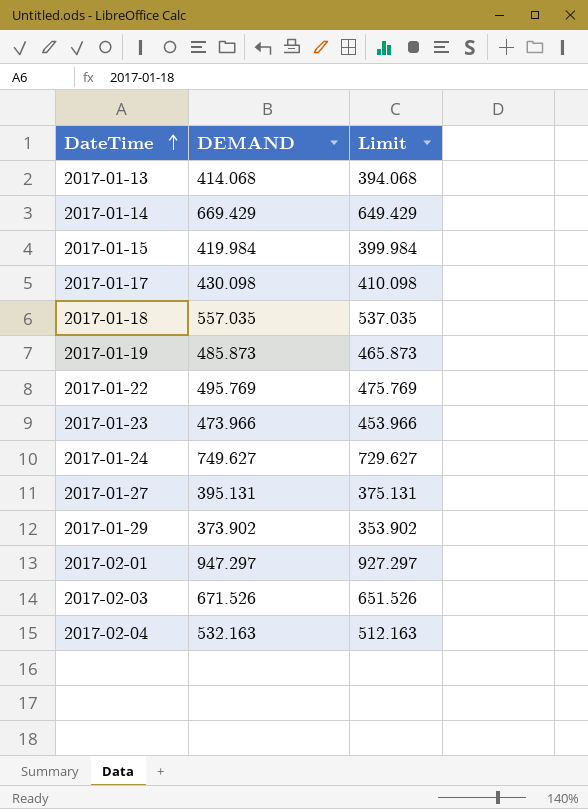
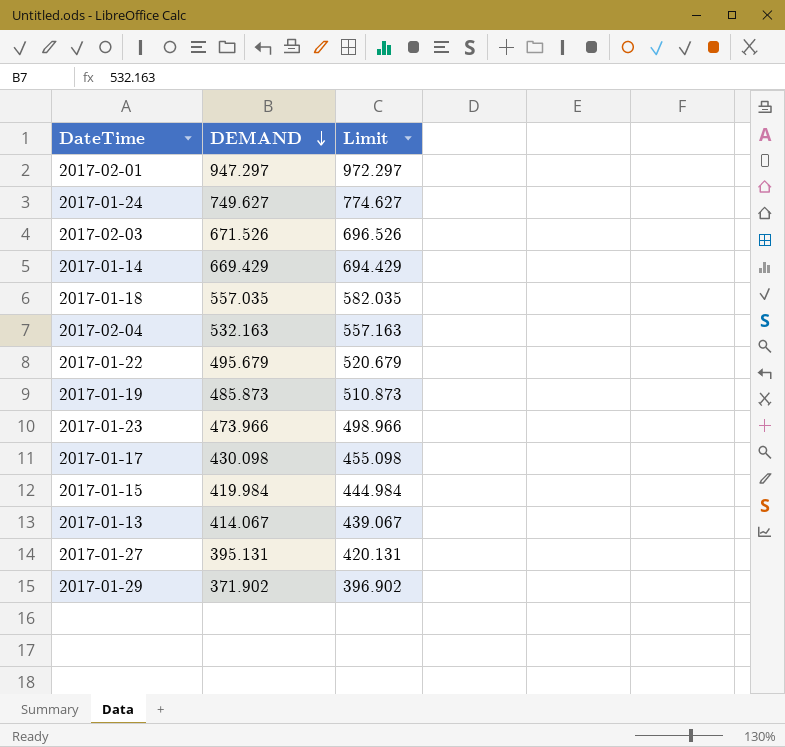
row order: DateTime ascending -> DEMAND descending
column Limit | formula: [DEMAND] - 20 -> [DEMAND] + 25
2017-01-22 | DEMAND: 495.769 -> 495.679
2017-01-13 | DEMAND: 414.068 -> 414.067
2017-01-29 | DEMAND: 373.902 -> 371.902

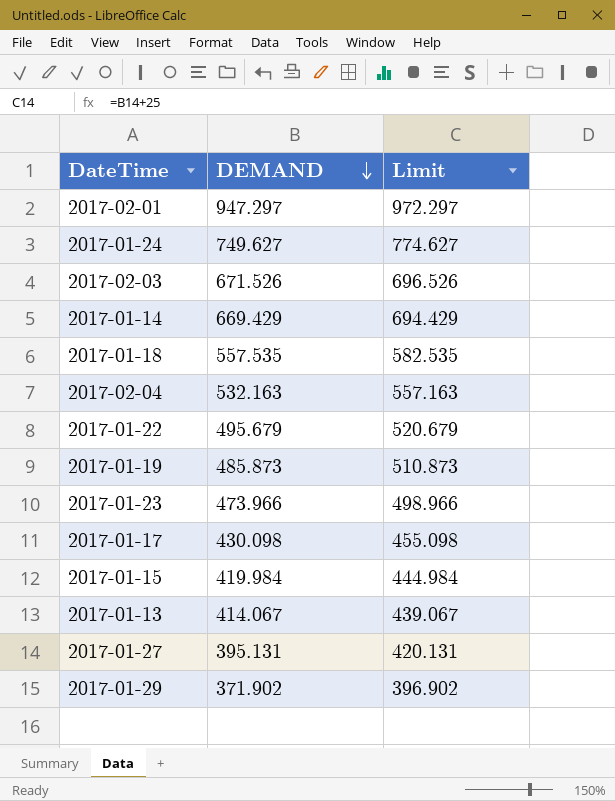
2017-01-18 | DEMAND: 557.035 -> 557.535
2017-01-18 | Limit: 582.035 -> 582.535

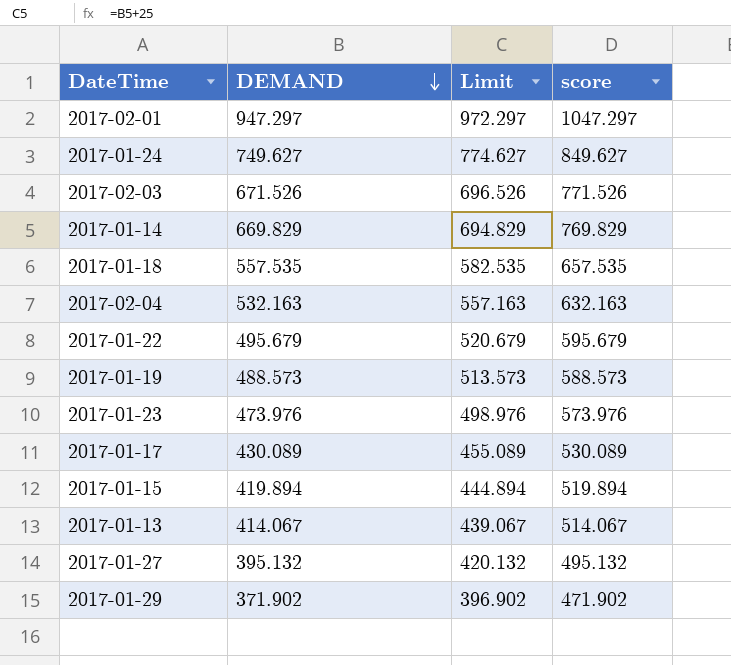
column score | formula: none -> [DEMAND] + 100
2017-01-14 | DEMAND: 669.429 -> 669.829
2017-01-14 | Limit: 694.429 -> 694.829
2017-01-19 | DEMAND: 485.873 -> 488.573
2017-01-19 | Limit: 510.873 -> 513.573
2017-01-23 | DEMAND: 473.966 -> 473.976
2017-01-23 | Limit: 498.966 -> 498.976
2017-01-17 | DEMAND: 430.098 -> 430.089
2017-01-17 | Limit: 455.098 -> 455.089
2017-01-15 | DEMAND: 419.984 -> 419.894
2017-01-15 | Limit: 444.984 -> 444.894
2017-01-27 | DEMAND: 395.131 -> 395.132
2017-01-27 | Limit: 420.131 -> 420.132

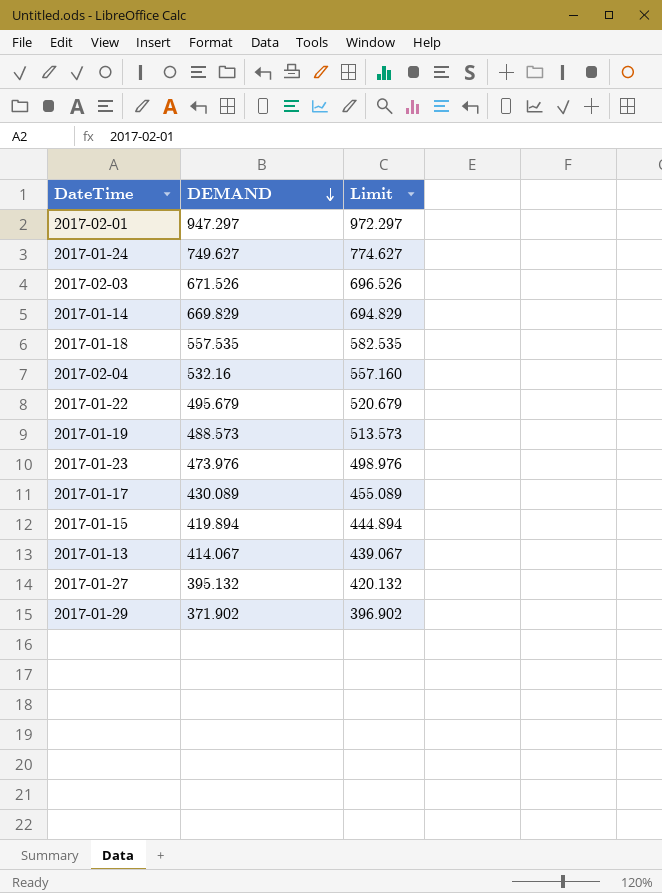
column score | formula: [DEMAND] + 100 -> none
2017-02-04 | DEMAND: 532.163 -> 532.16
2017-02-04 | Limit: 557.163 -> 557.160

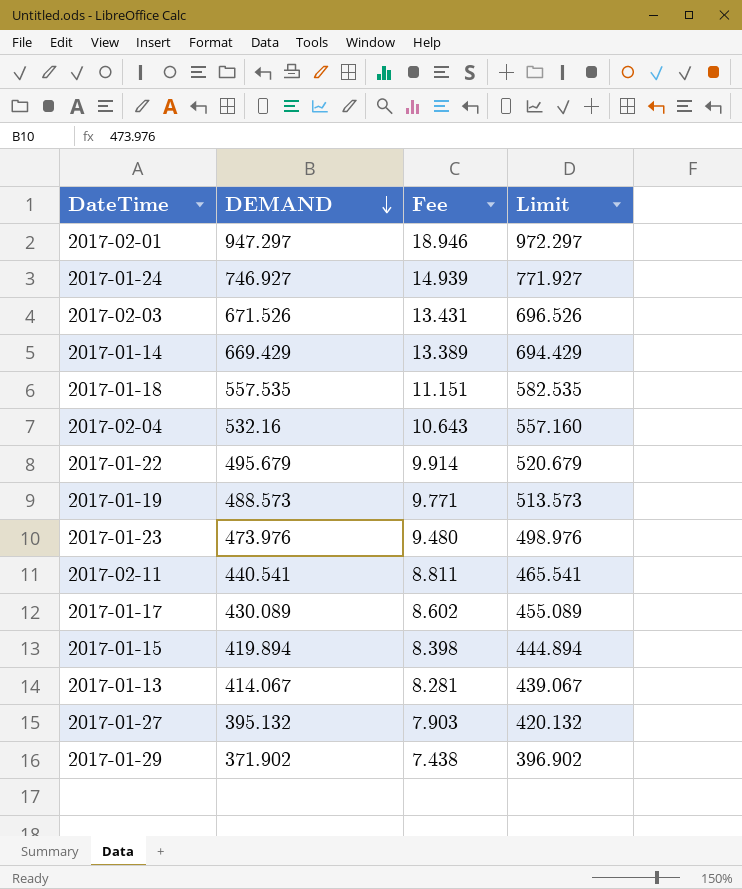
column Fee | formula: none -> [DEMAND] * 0.02
2017-01-24 | DEMAND: 749.627 -> 746.927
2017-01-24 | Limit: 774.627 -> 771.927
2017-01-14 | DEMAND: 669.829 -> 669.429
2017-01-14 | Limit: 694.829 -> 694.429
row 2017-02-11: none -> 440.541 | 8.811 | 465.541

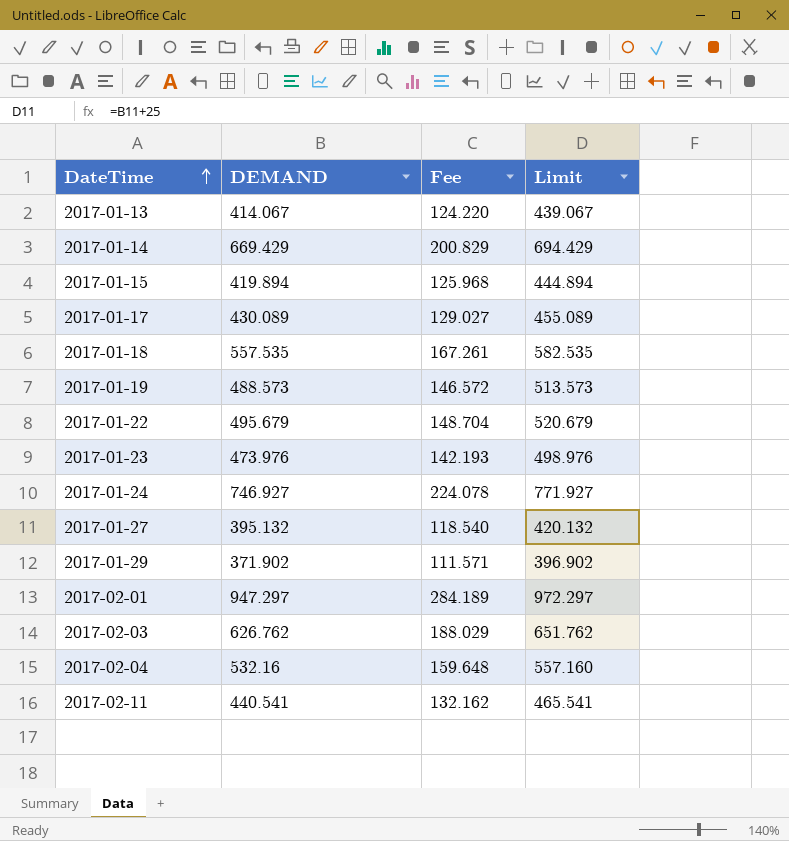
row order: DEMAND descending -> DateTime ascending
column Fee | formula: [DEMAND] * 0.02 -> [DEMAND] * 0.3
2017-02-03 | DEMAND: 671.526 -> 626.762
2017-02-03 | Limit: 696.526 -> 651.762

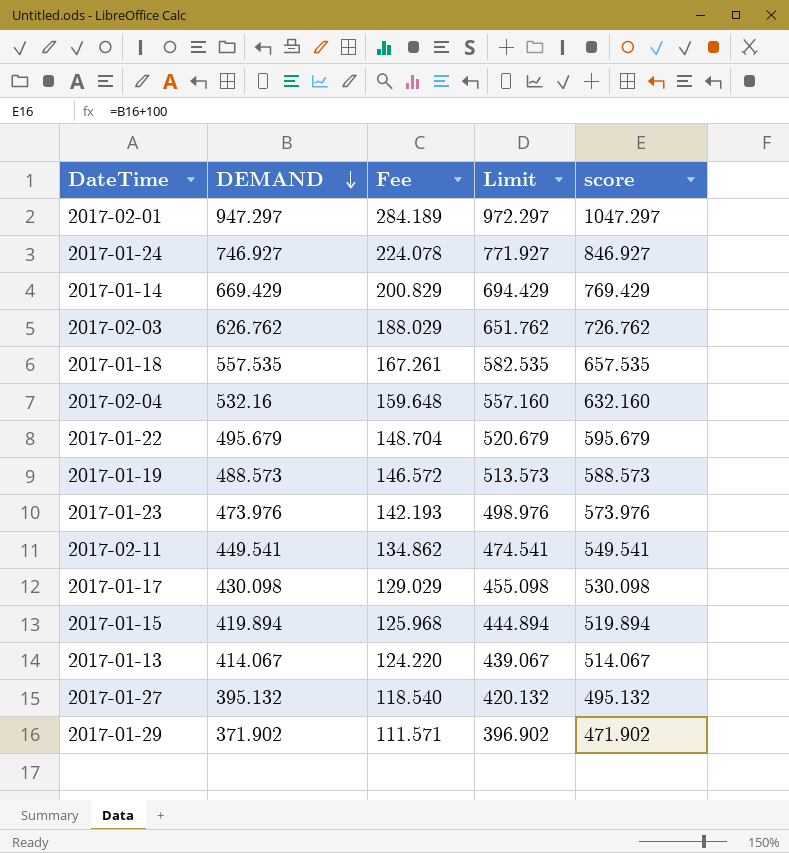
row order: DateTime ascending -> DEMAND descending
column score | formula: none -> [DEMAND] + 100
2017-02-11 | DEMAND: 440.541 -> 449.541
2017-02-11 | Fee: 132.162 -> 134.862
2017-02-11 | Limit: 465.541 -> 474.541
2017-01-17 | DEMAND: 430.089 -> 430.098
2017-01-17 | Fee: 129.027 -> 129.029
2017-01-17 | Limit: 455.089 -> 455.098

